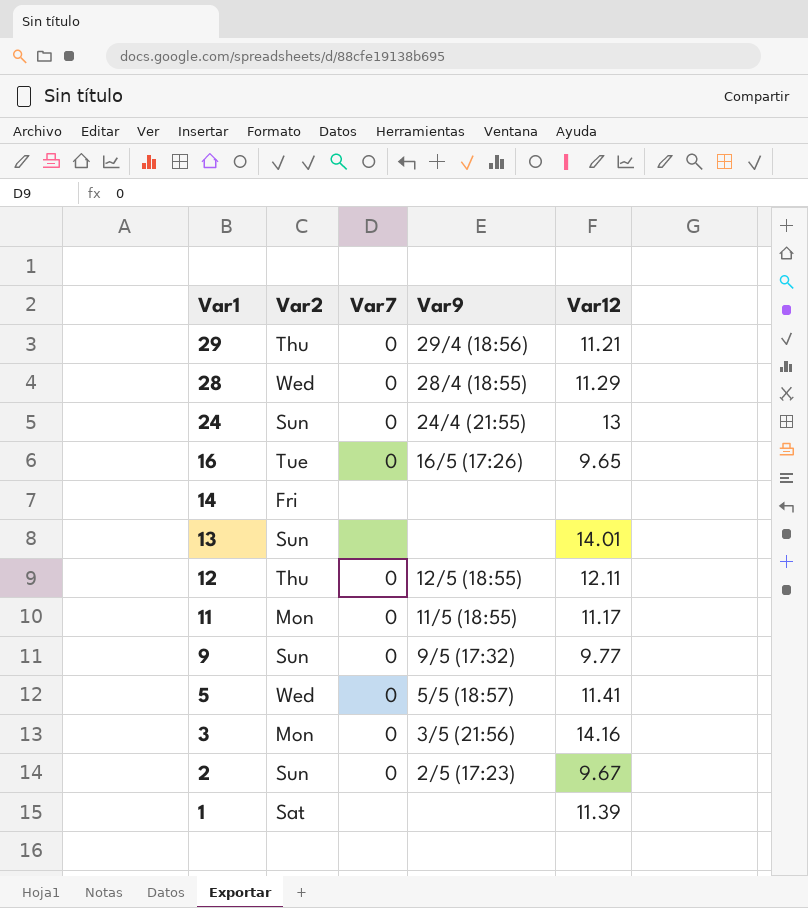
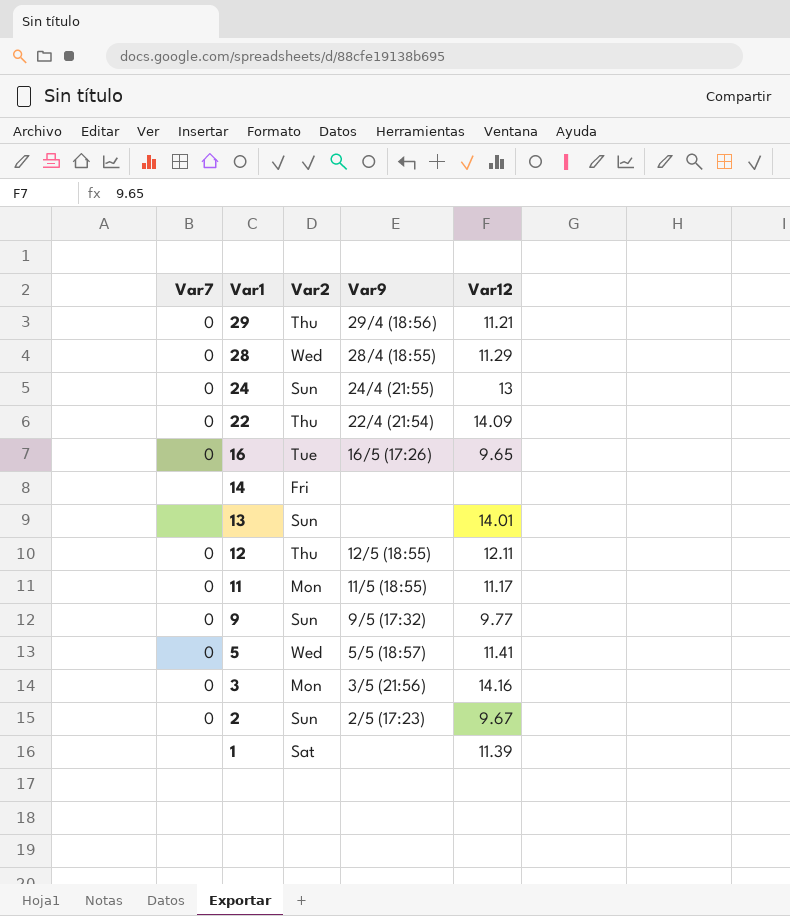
column Var7 | position: 3 -> 1
row 22: none -> 0 | Thu | 22/4 (21:54) | 14.09

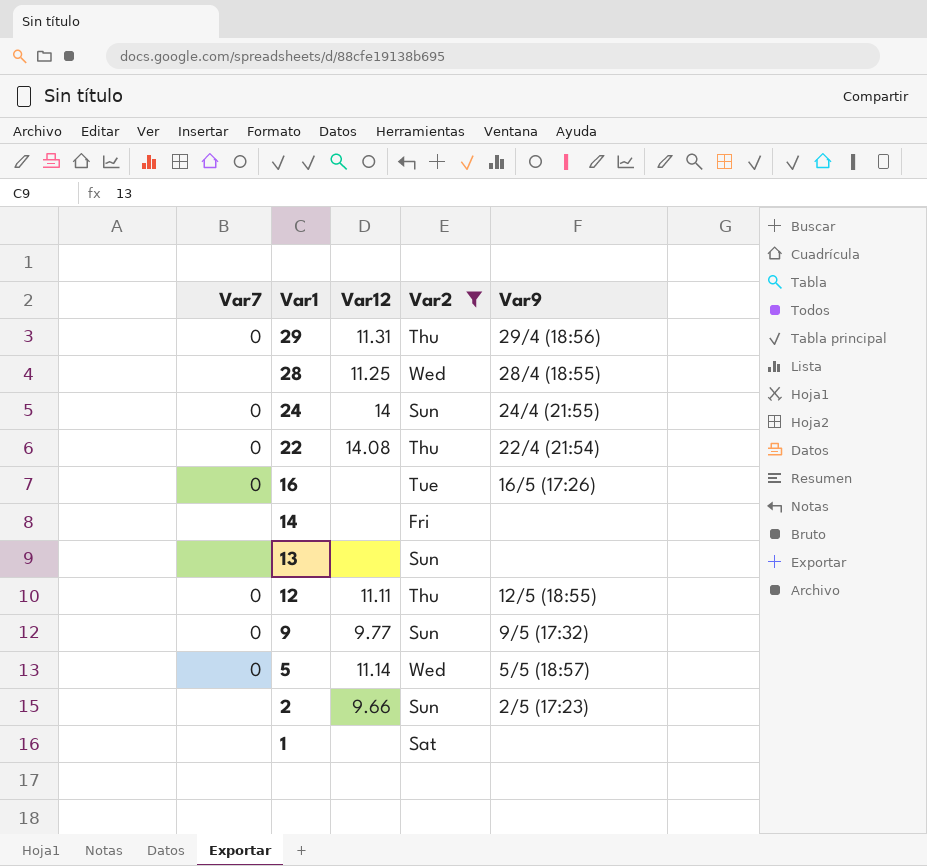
filter: none -> Var2 != Mon
column Var12 | position: 5 -> 3
29 | Var12: 11.21 -> 11.31
28 | Var7: 0 -> none
28 | Var12: 11.29 -> 11.25
24 | Var12: 13 -> 14
22 | Var12: 14.09 -> 14.08
16 | Var12: 9.65 -> none
13 | Var12: 14.01 -> none
12 | Var12: 12.11 -> 11.11
5 | Var12: 11.41 -> 11.14
2 | Var7: 0 -> none
2 | Var12: 9.67 -> 9.66
1 | Var12: 11.39 -> none

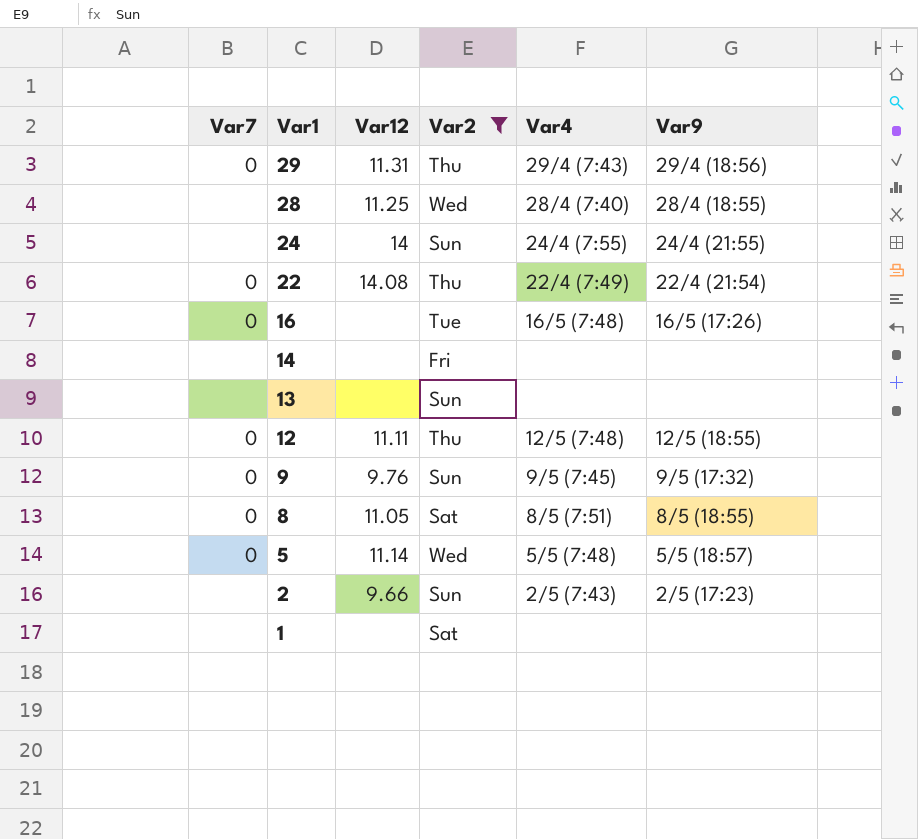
column Var4 | position: none -> 5
24 | Var7: 0 -> none
9 | Var12: 9.77 -> 9.76
row 8: none -> 0 | 11.05 | Sat | 8/5 (7:51) | 8/5 (18:55)

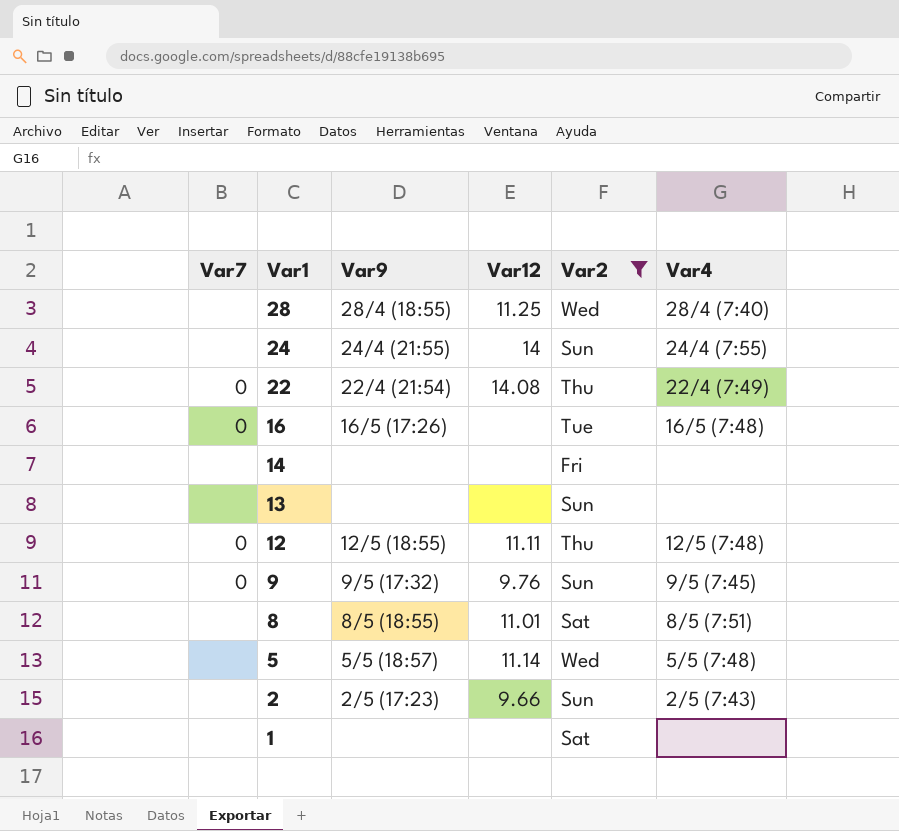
column Var9 | position: 6 -> 3
row 29: 0 | 11.31 | Thu | 29/4 (7:43) | 29/4 (18:56) -> none
8 | Var7: 0 -> none
8 | Var12: 11.05 -> 11.01
5 | Var7: 0 -> none

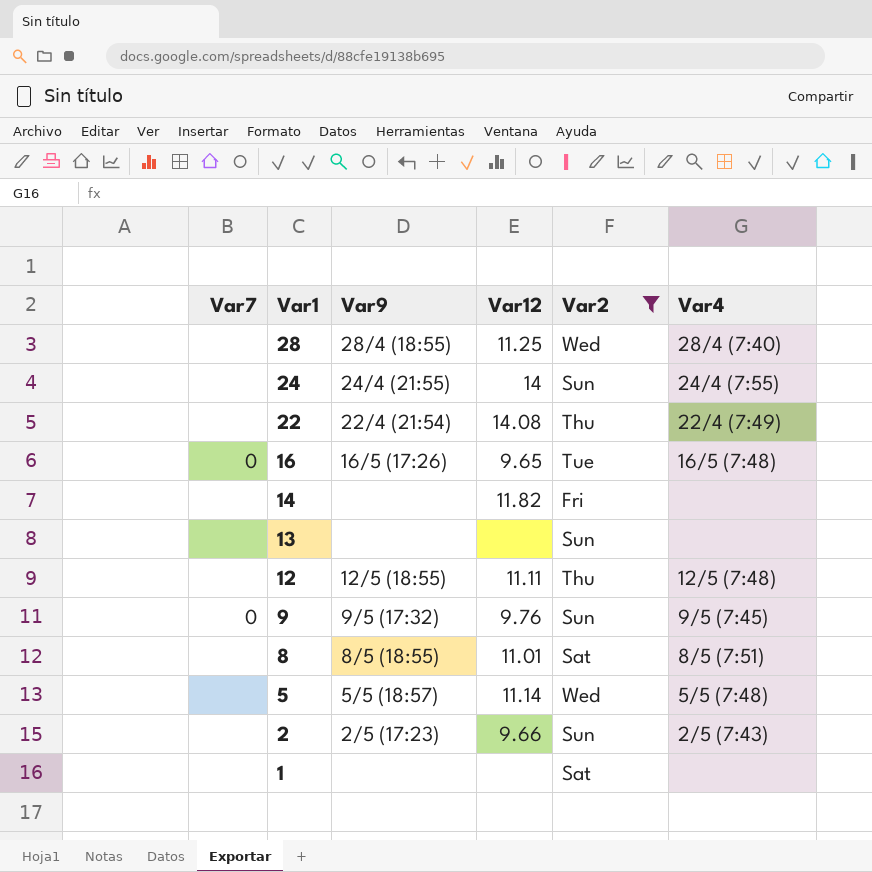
22 | Var7: 0 -> none
16 | Var12: none -> 9.65
14 | Var12: none -> 11.82
12 | Var7: 0 -> none

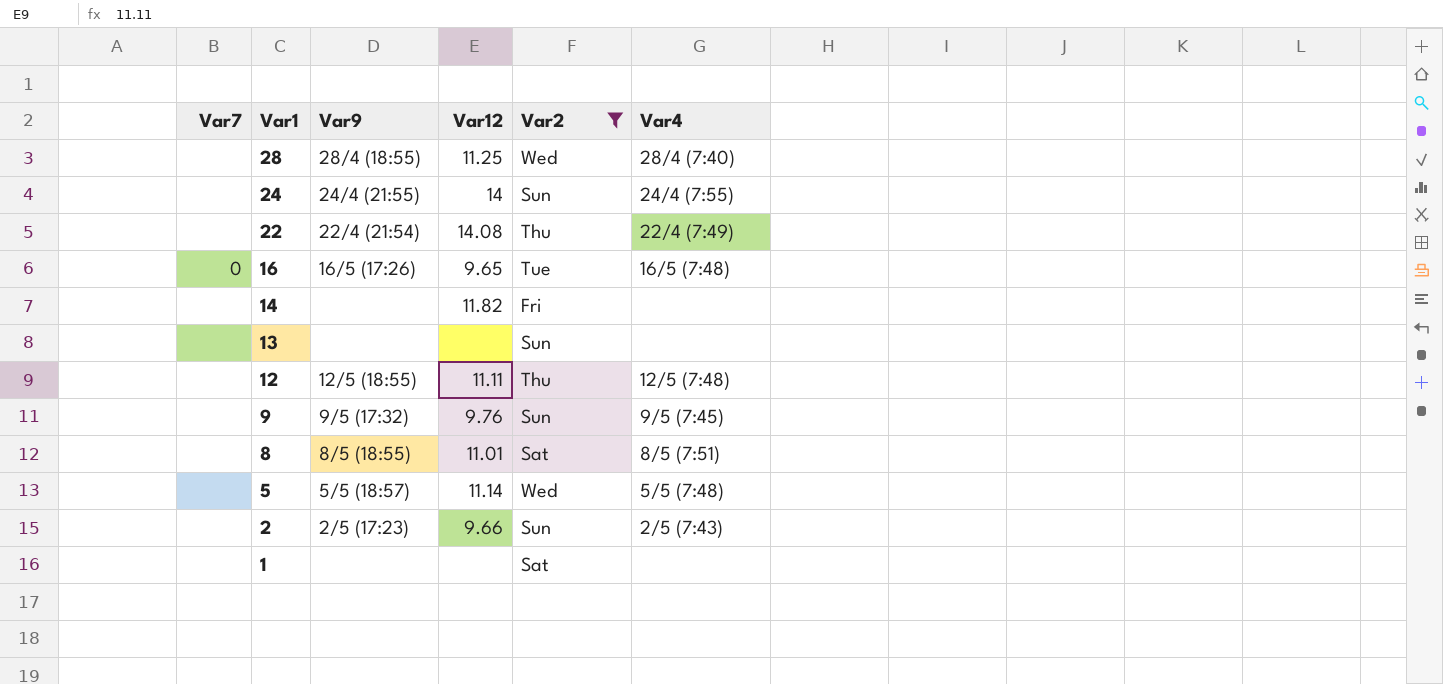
9 | Var7: 0 -> none

